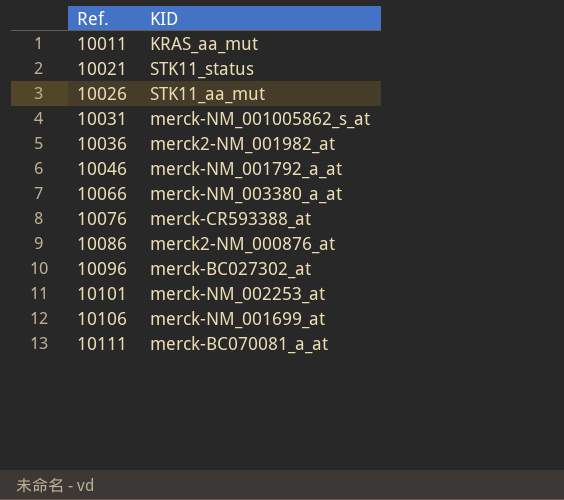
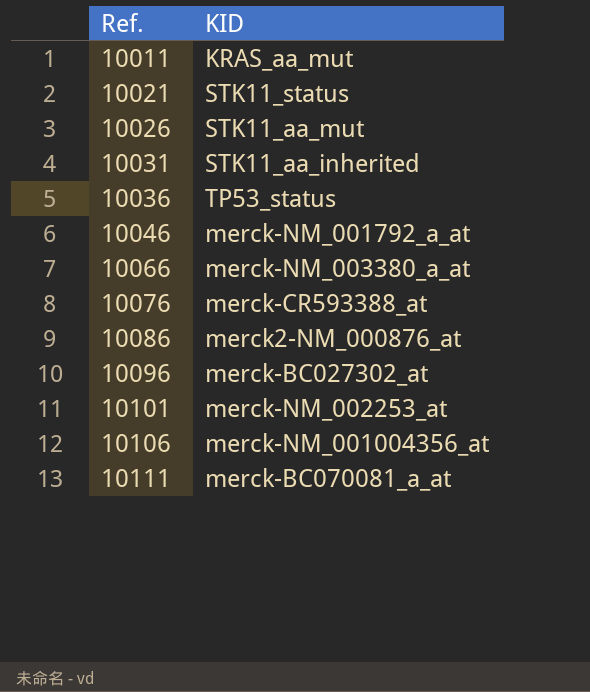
10031 | KID: merck-NM_001005862_s_at -> STK11_aa_inherited
10036 | KID: merck2-NM_001982_at -> TP53_status
10106 | KID: merck-NM_001699_at -> merck-NM_001004356_at

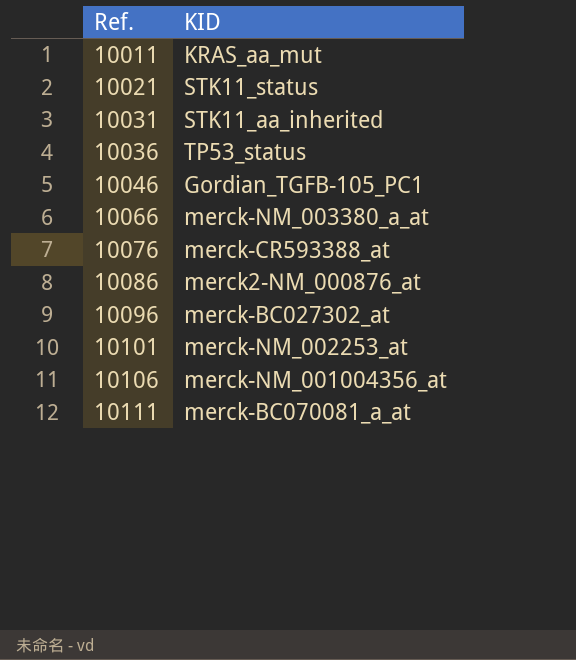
row 10026: STK11_aa_mut -> none
10046 | KID: merck-NM_001792_a_at -> Gordian_TGFB-105_PC1

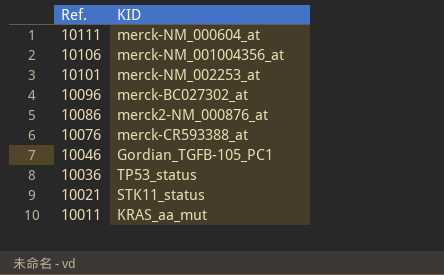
row order: Ref. ascending -> Ref. descending
row 10031: STK11_aa_inherited -> none
row 10066: merck-NM_003380_a_at -> none
10111 | KID: merck-BC070081_a_at -> merck-NM_000604_at

